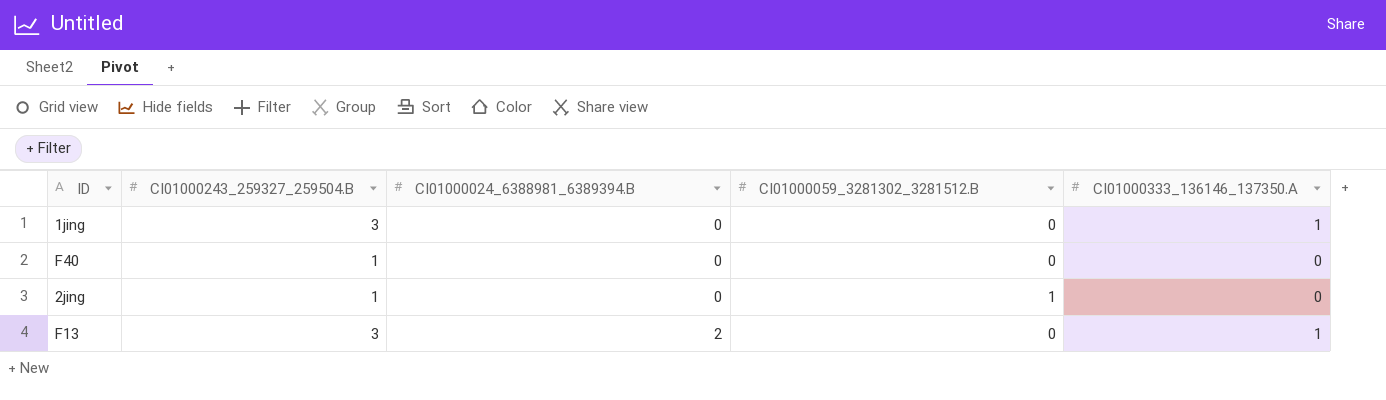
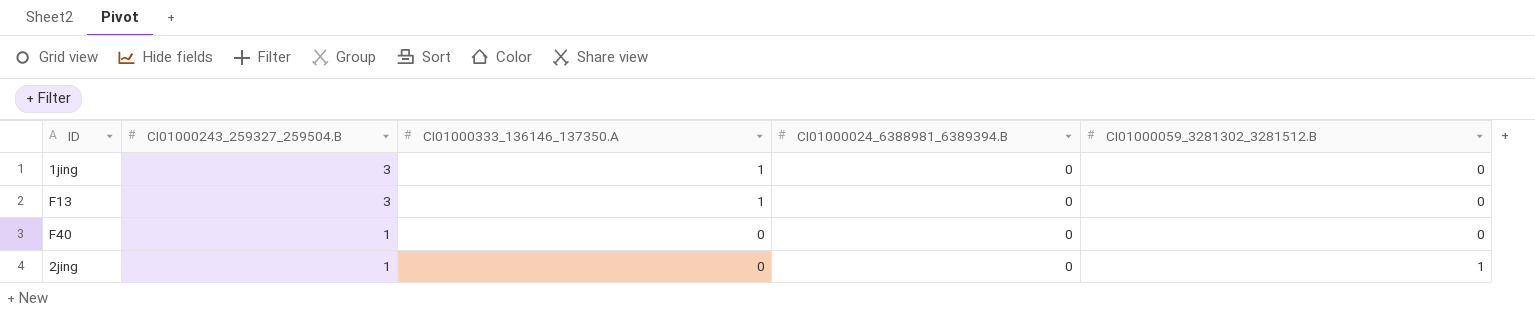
row order: CI01000024_6388981_6389394.B ascending -> CI01000243_259327_259504.B descending
column CI01000333_136146_137350.A | position: 5 -> 3
F13 | CI01000024_6388981_6389394.B: 2 -> 0

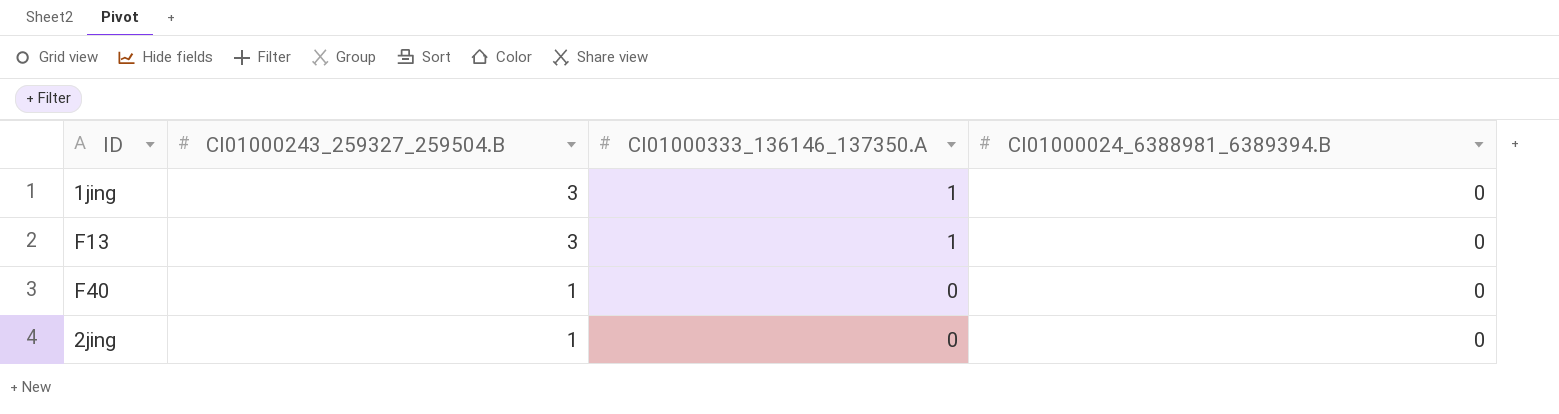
column CI01000059_3281302_3281512.B | position: 5 -> none

